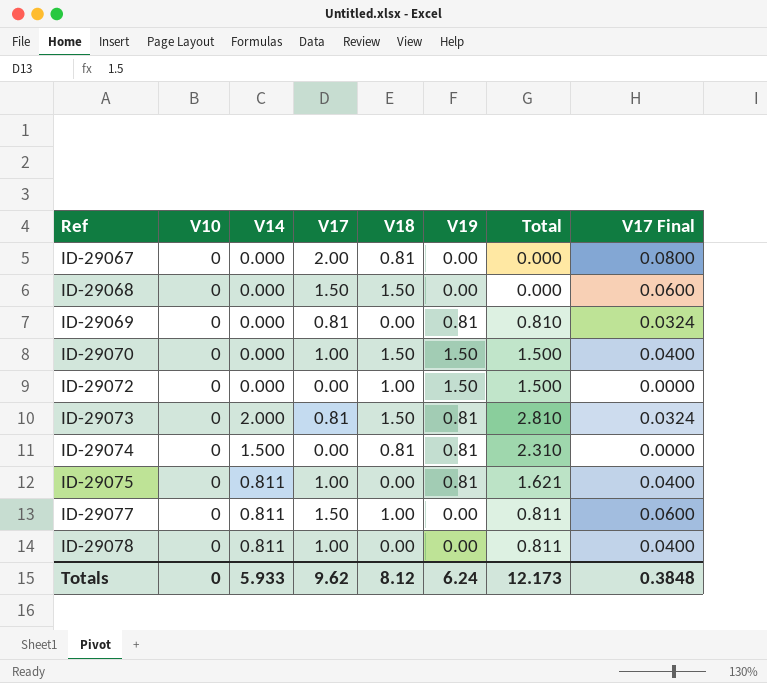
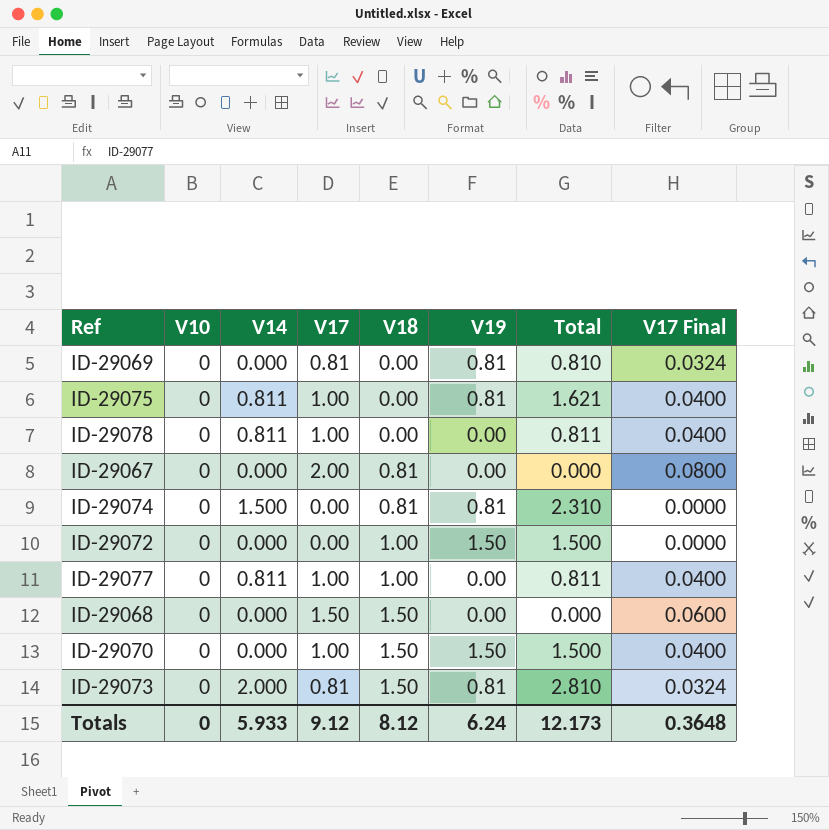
row order: Ref ascending -> V18 ascending
ID-29077 | V17: 1.50 -> 1.00
ID-29077 | V17 Final: 0.0600 -> 0.0400
Totals | V17: 9.62 -> 9.12
Totals | V17 Final: 0.3848 -> 0.3648

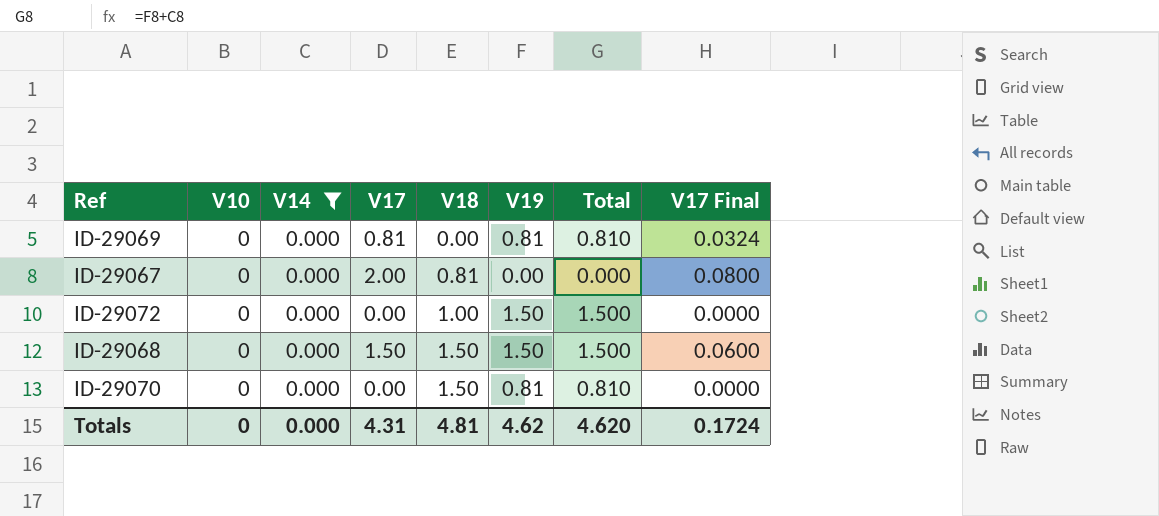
filter: none -> V14 = 0.000
ID-29068 | V19: 0.00 -> 1.50
ID-29068 | Total: 0.000 -> 1.500
ID-29070 | V17: 1.00 -> 0.00
ID-29070 | V19: 1.50 -> 0.81
ID-29070 | Total: 1.500 -> 0.810
ID-29070 | V17 Final: 0.0400 -> 0.0000
Totals | V14: 5.933 -> 0.000
Totals | V17: 9.12 -> 4.31
Totals | V18: 8.12 -> 4.81
Totals | V19: 6.24 -> 4.62
Totals | Total: 12.173 -> 4.620
Totals | V17 Final: 0.3648 -> 0.1724

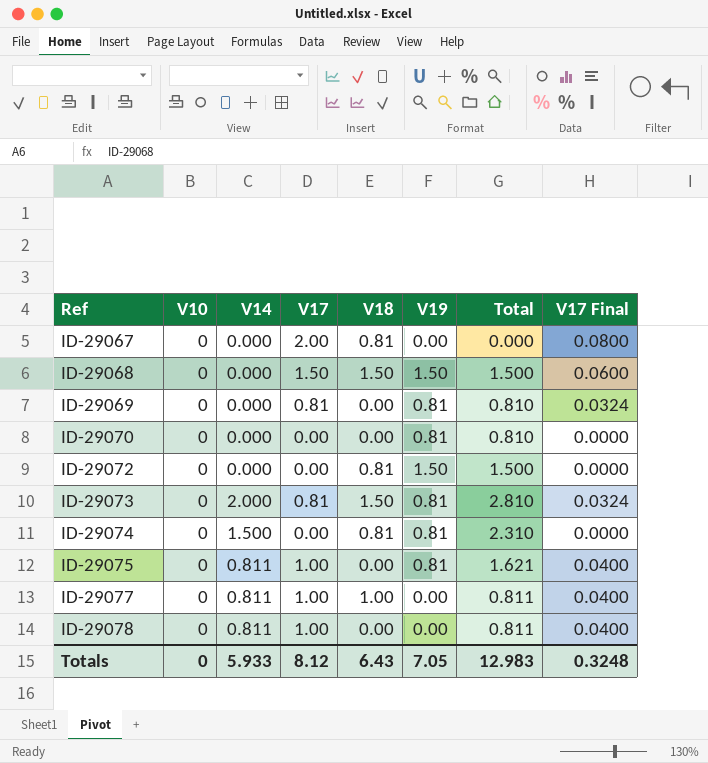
filter: V14 = 0.000 -> none
row order: V18 ascending -> Ref ascending
ID-29070 | V18: 1.50 -> 0.00
ID-29072 | V18: 1.00 -> 0.81
Totals | V14: 0.000 -> 5.933
Totals | V17: 4.31 -> 8.12
Totals | V18: 4.81 -> 6.43
Totals | V19: 4.62 -> 7.05
Totals | Total: 4.620 -> 12.983
Totals | V17 Final: 0.1724 -> 0.3248

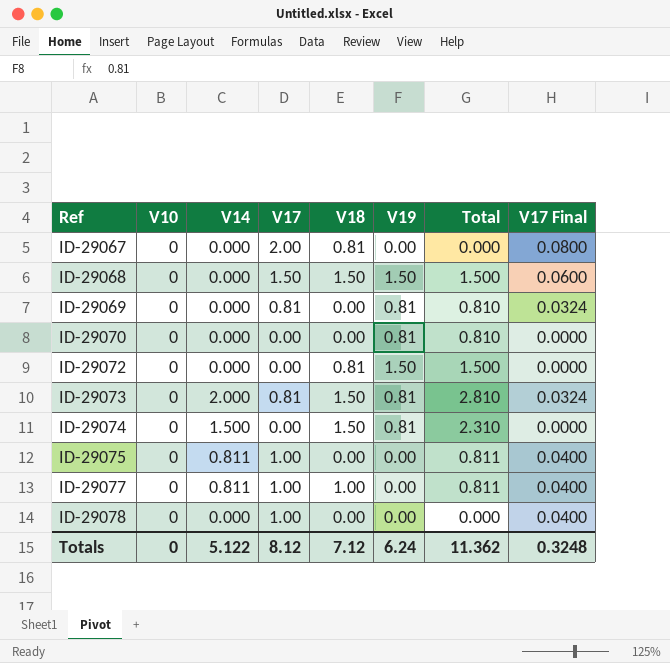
ID-29074 | V18: 0.81 -> 1.50
ID-29075 | V19: 0.81 -> 0.00
ID-29075 | Total: 1.621 -> 0.811
ID-29078 | V14: 0.811 -> 0.000
ID-29078 | Total: 0.811 -> 0.000
Totals | V14: 5.933 -> 5.122
Totals | V18: 6.43 -> 7.12
Totals | V19: 7.05 -> 6.24
Totals | Total: 12.983 -> 11.362

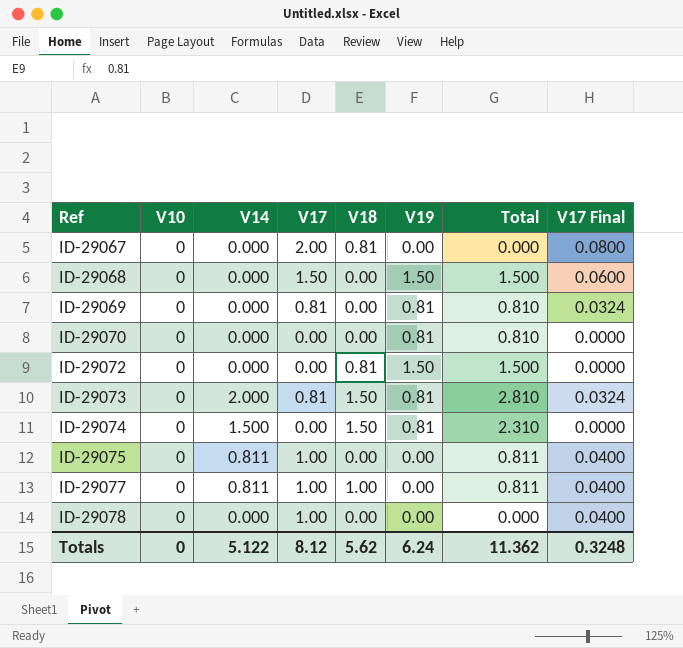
ID-29068 | V18: 1.50 -> 0.00
Totals | V18: 7.12 -> 5.62

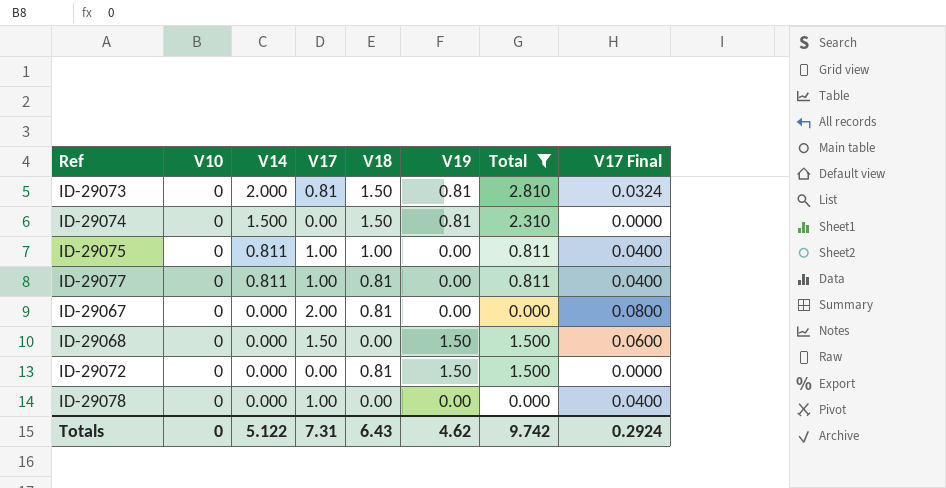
filter: none -> Total != 0.810
row order: Ref ascending -> V14 descending
ID-29075 | V18: 0.00 -> 1.00
ID-29077 | V18: 1.00 -> 0.81
Totals | V17: 8.12 -> 7.31
Totals | V18: 5.62 -> 6.43
Totals | V19: 6.24 -> 4.62
Totals | Total: 11.362 -> 9.742
Totals | V17 Final: 0.3248 -> 0.2924

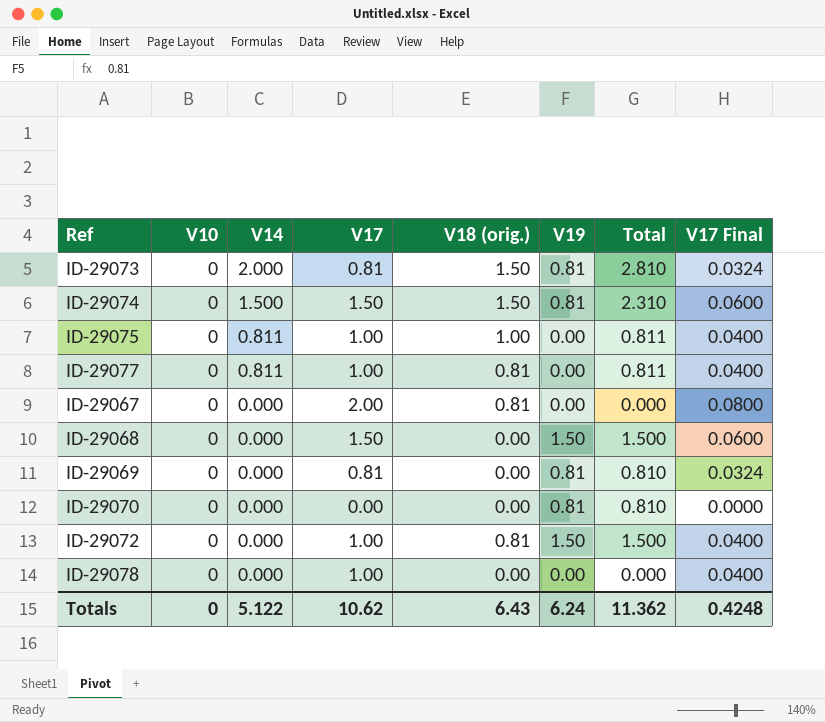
filter: Total != 0.810 -> none
column name: V18 -> V18 (orig.)
ID-29074 | V17: 0.00 -> 1.50
ID-29074 | V17 Final: 0.0000 -> 0.0600
ID-29072 | V17: 0.00 -> 1.00
ID-29072 | V17 Final: 0.0000 -> 0.0400
Totals | V17: 7.31 -> 10.62
Totals | V19: 4.62 -> 6.24
Totals | Total: 9.742 -> 11.362
Totals | V17 Final: 0.2924 -> 0.4248

